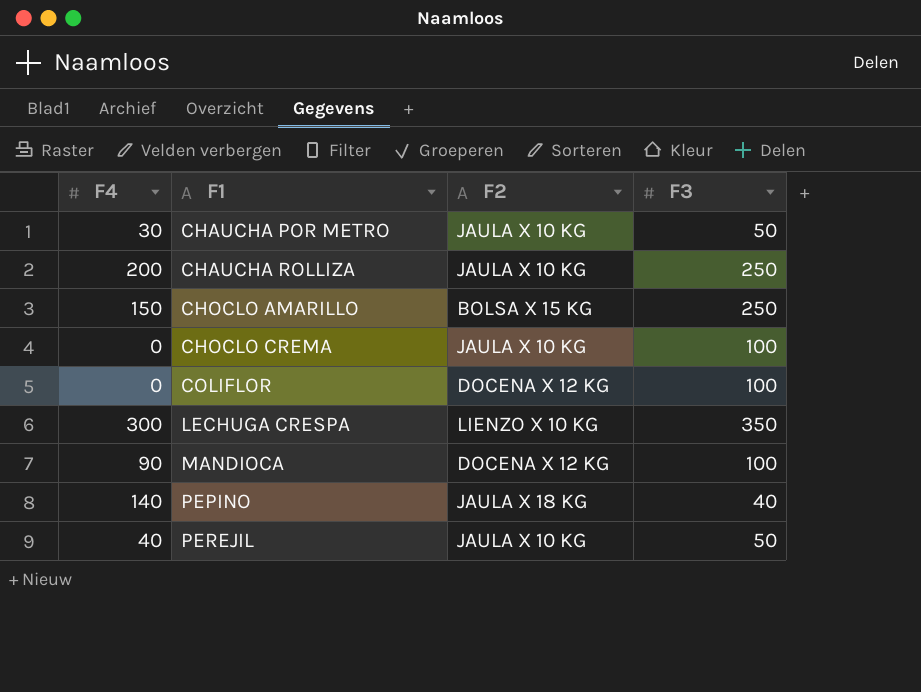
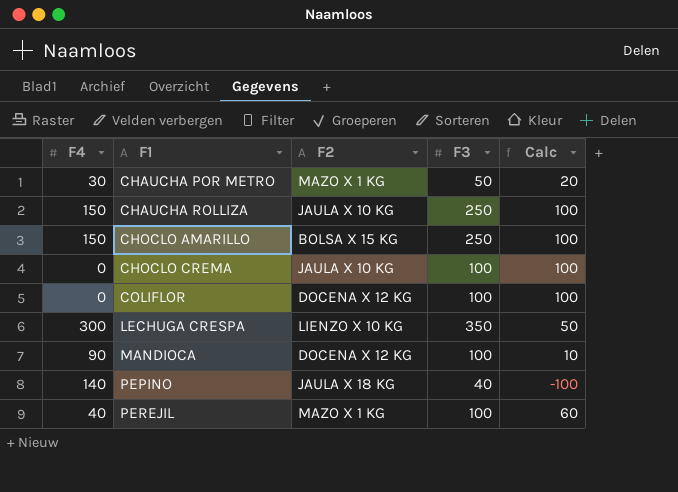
column Calc | formula: none -> [F3] - [F4]
CHAUCHA POR METRO | F2: JAULA X 10 KG -> MAZO X 1 KG
CHAUCHA ROLLIZA | F4: 200 -> 150
PEREJIL | F2: JAULA X 10 KG -> MAZO X 1 KG
PEREJIL | F3: 50 -> 100

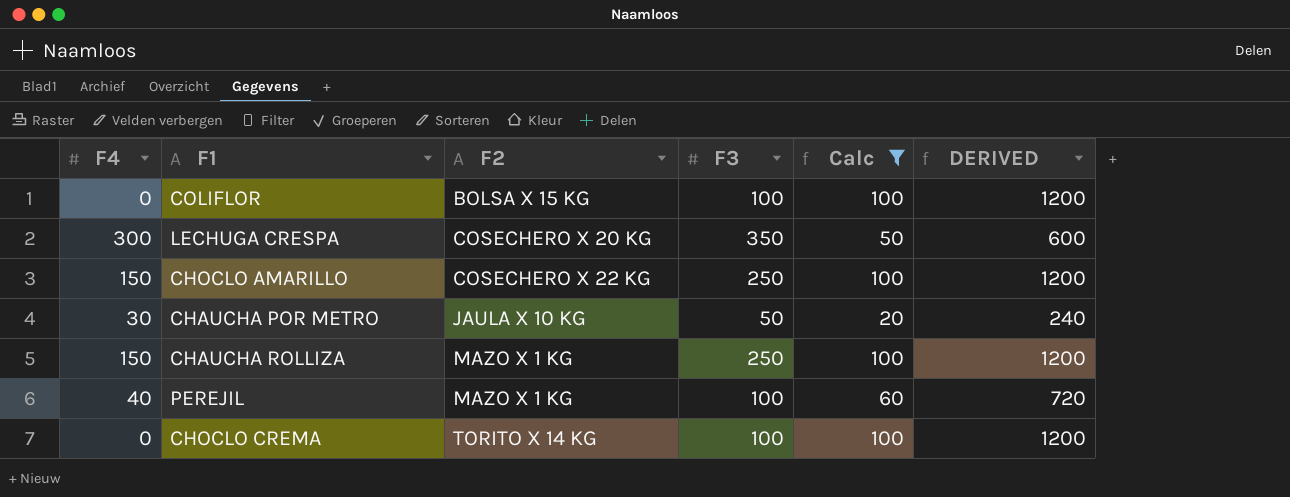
filter: none -> Calc >= 20
row order: F1 ascending -> F2 ascending
column DERIVED | formula: none -> [Calc] * 12
COLIFLOR | F2: DOCENA X 12 KG -> BOLSA X 15 KG
LECHUGA CRESPA | F2: LIENZO X 10 KG -> COSECHERO X 20 KG
CHOCLO AMARILLO | F2: BOLSA X 15 KG -> COSECHERO X 22 KG
CHAUCHA POR METRO | F2: MAZO X 1 KG -> JAULA X 10 KG
CHAUCHA ROLLIZA | F2: JAULA X 10 KG -> MAZO X 1 KG
CHOCLO CREMA | F2: JAULA X 10 KG -> TORITO X 14 KG

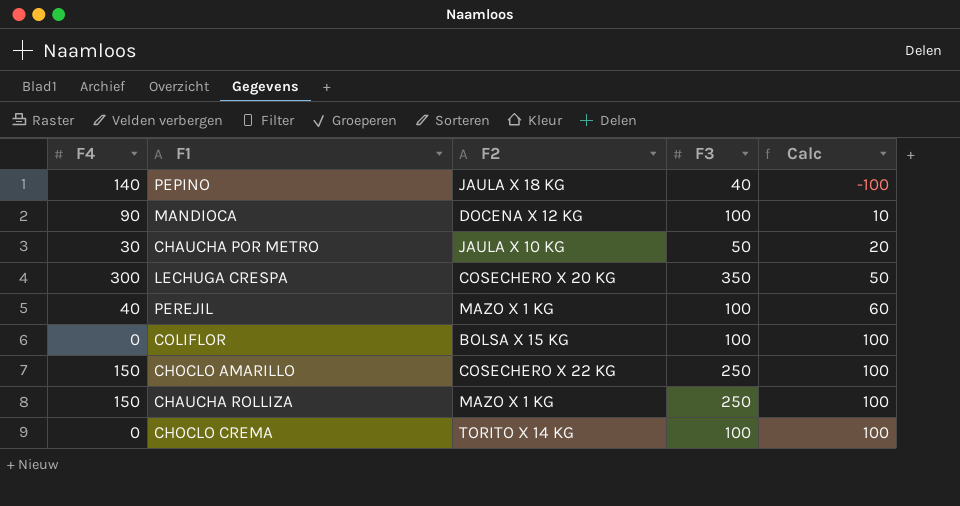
filter: Calc >= 20 -> none
row order: F2 ascending -> Calc ascending
column DERIVED | formula: [Calc] * 12 -> none

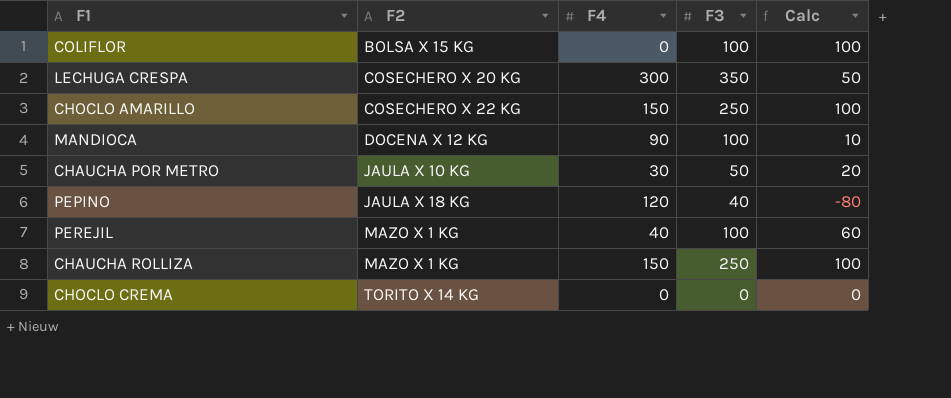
row order: Calc ascending -> F2 ascending
column F4 | position: 1 -> 3
PEPINO | F4: 140 -> 120
PEPINO | Calc: -100 -> -80
CHOCLO CREMA | F3: 100 -> 0
CHOCLO CREMA | Calc: 100 -> 0

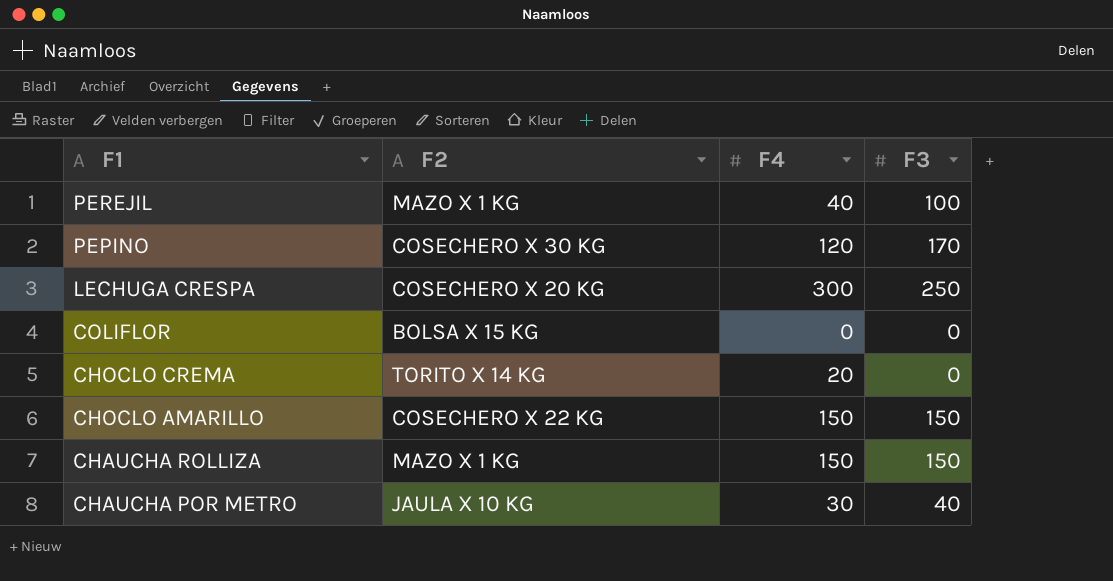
row order: F2 ascending -> F1 descending
column Calc | formula: [F3] - [F4] -> none
row MANDIOCA: DOCENA X 12 KG | 90 | 100 | 10 -> none
PEPINO | F2: JAULA X 18 KG -> COSECHERO X 30 KG
PEPINO | F3: 40 -> 170
LECHUGA CRESPA | F3: 350 -> 250
COLIFLOR | F3: 100 -> 0
CHOCLO CREMA | F4: 0 -> 20
CHOCLO AMARILLO | F3: 250 -> 150
CHAUCHA ROLLIZA | F3: 250 -> 150
CHAUCHA POR METRO | F3: 50 -> 40

